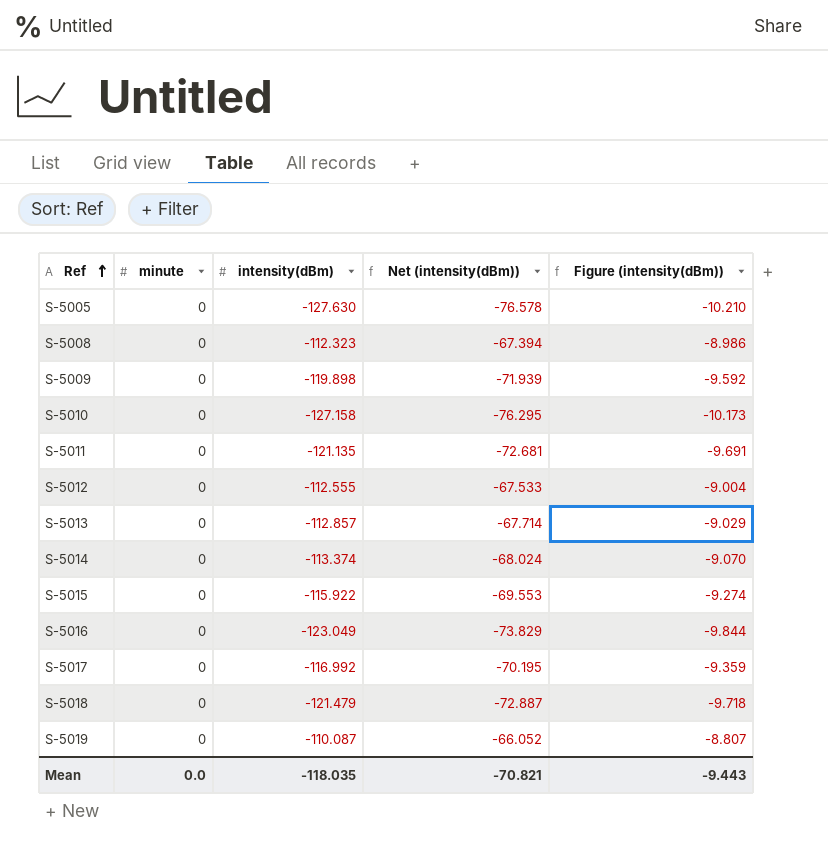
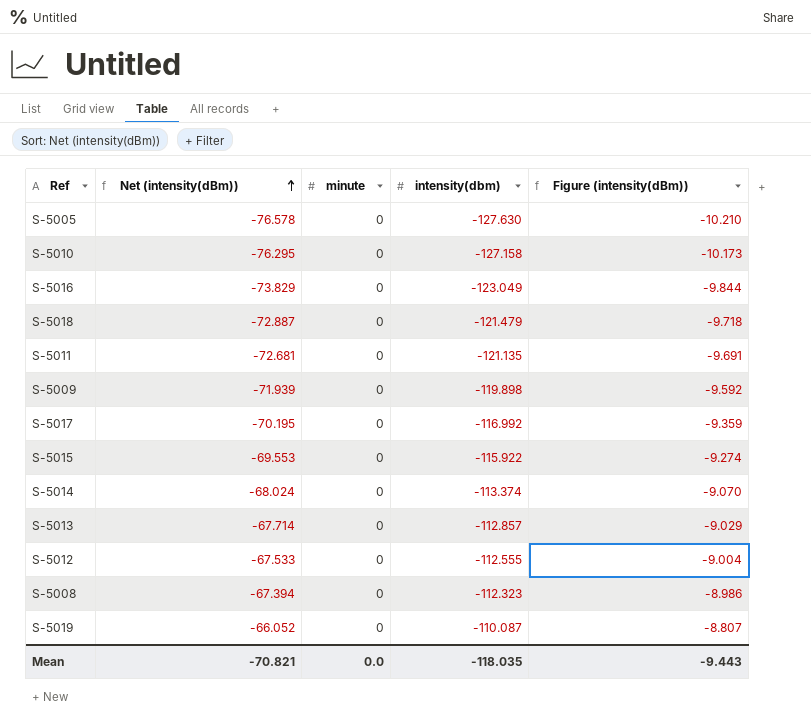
row order: Ref ascending -> Net (intensity(dBm)) ascending
column Net (intensity(dBm)) | position: 4 -> 2
column name: intensity(dBm) -> intensity(dbm)

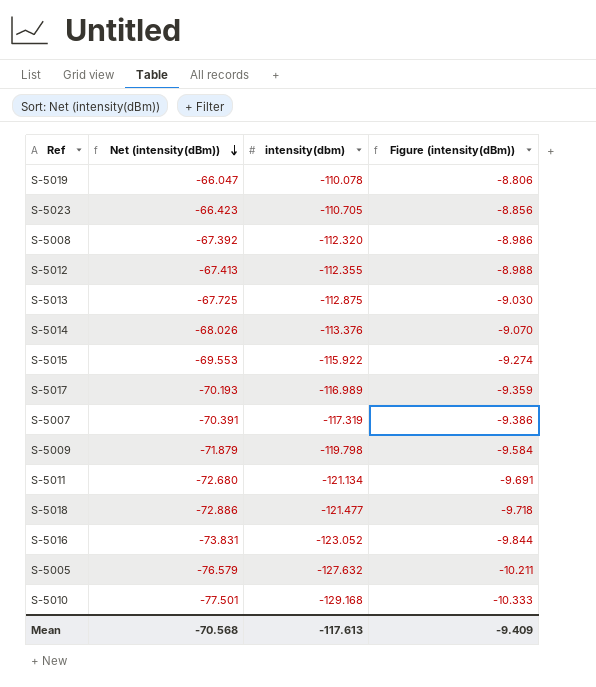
row order: Net (intensity(dBm)) ascending -> Net (intensity(dBm)) descending
column minute | position: 3 -> none
S-5019 | Net (intensity(dBm)): -66.052 -> -66.047
S-5019 | intensity(dbm): -110.087 -> -110.078
S-5019 | Figure (intensity(dBm)): -8.807 -> -8.806
row S-5023: none -> -66.423 | -110.705 | -8.856
S-5008 | Net (intensity(dBm)): -67.394 -> -67.392
S-5008 | intensity(dbm): -112.323 -> -112.320
S-5012 | Net (intensity(dBm)): -67.533 -> -67.413
S-5012 | intensity(dbm): -112.555 -> -112.355
S-5012 | Figure (intensity(dBm)): -9.004 -> -8.988
S-5013 | Net (intensity(dBm)): -67.714 -> -67.725
S-5013 | intensity(dbm): -112.857 -> -112.875
S-5013 | Figure (intensity(dBm)): -9.029 -> -9.030
S-5014 | Net (intensity(dBm)): -68.024 -> -68.026
S-5014 | intensity(dbm): -113.374 -> -113.376
S-5017 | Net (intensity(dBm)): -70.195 -> -70.193
S-5017 | intensity(dbm): -116.992 -> -116.989
row S-5007: none -> -70.391 | -117.319 | -9.386
S-5009 | Net (intensity(dBm)): -71.939 -> -71.879
S-5009 | intensity(dbm): -119.898 -> -119.798
S-5009 | Figure (intensity(dBm)): -9.592 -> -9.584
S-5011 | Net (intensity(dBm)): -72.681 -> -72.680
S-5011 | intensity(dbm): -121.135 -> -121.134
S-5018 | Net (intensity(dBm)): -72.887 -> -72.886
S-5018 | intensity(dbm): -121.479 -> -121.477
S-5016 | Net (intensity(dBm)): -73.829 -> -73.831
S-5016 | intensity(dbm): -123.049 -> -123.052
S-5005 | Net (intensity(dBm)): -76.578 -> -76.579
S-5005 | intensity(dbm): -127.630 -> -127.632
S-5005 | Figure (intensity(dBm)): -10.210 -> -10.211
S-5010 | Net (intensity(dBm)): -76.295 -> -77.501
S-5010 | intensity(dbm): -127.158 -> -129.168
S-5010 | Figure (intensity(dBm)): -10.173 -> -10.333
Mean | Net (intensity(dBm)): -70.821 -> -70.568
Mean | intensity(dbm): -118.035 -> -117.613
Mean | Figure (intensity(dBm)): -9.443 -> -9.409

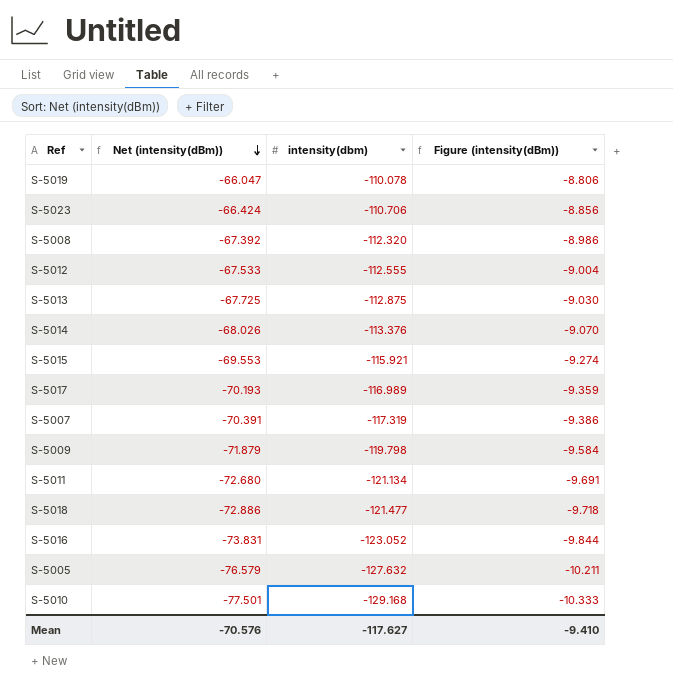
S-5023 | Net (intensity(dBm)): -66.423 -> -66.424
S-5023 | intensity(dbm): -110.705 -> -110.706
S-5012 | Net (intensity(dBm)): -67.413 -> -67.533
S-5012 | intensity(dbm): -112.355 -> -112.555
S-5012 | Figure (intensity(dBm)): -8.988 -> -9.004
S-5015 | intensity(dbm): -115.922 -> -115.921
Mean | Net (intensity(dBm)): -70.568 -> -70.576
Mean | intensity(dbm): -117.613 -> -117.627
Mean | Figure (intensity(dBm)): -9.409 -> -9.410

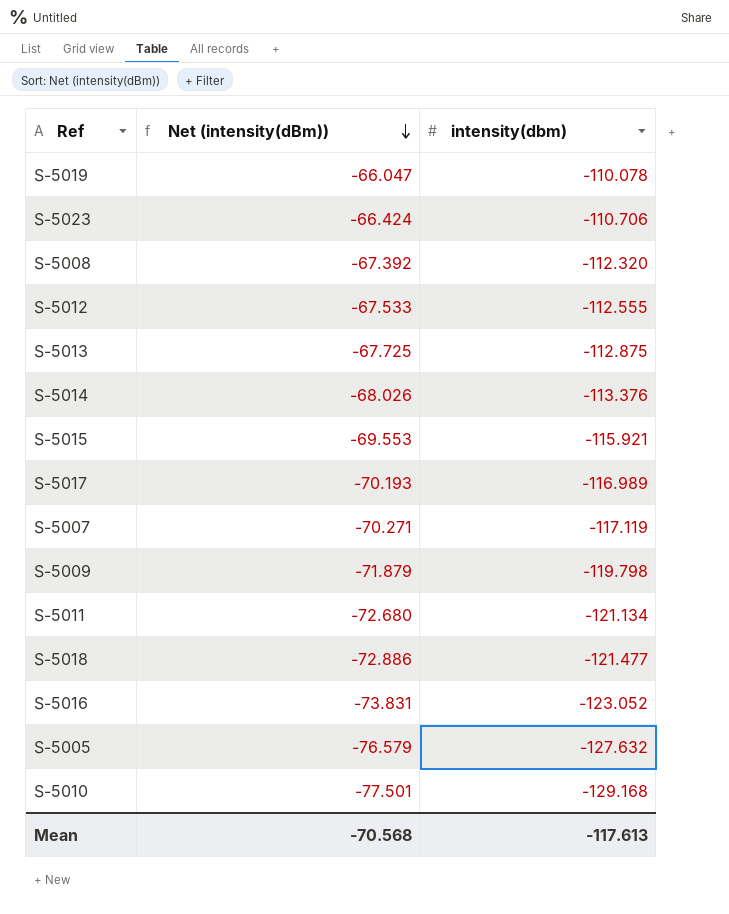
column Figure (intensity(dBm)) | formula: [intensity(dbm)] * 0.08 -> none
S-5007 | Net (intensity(dBm)): -70.391 -> -70.271
S-5007 | intensity(dbm): -117.319 -> -117.119
Mean | Net (intensity(dBm)): -70.576 -> -70.568
Mean | intensity(dbm): -117.627 -> -117.613

